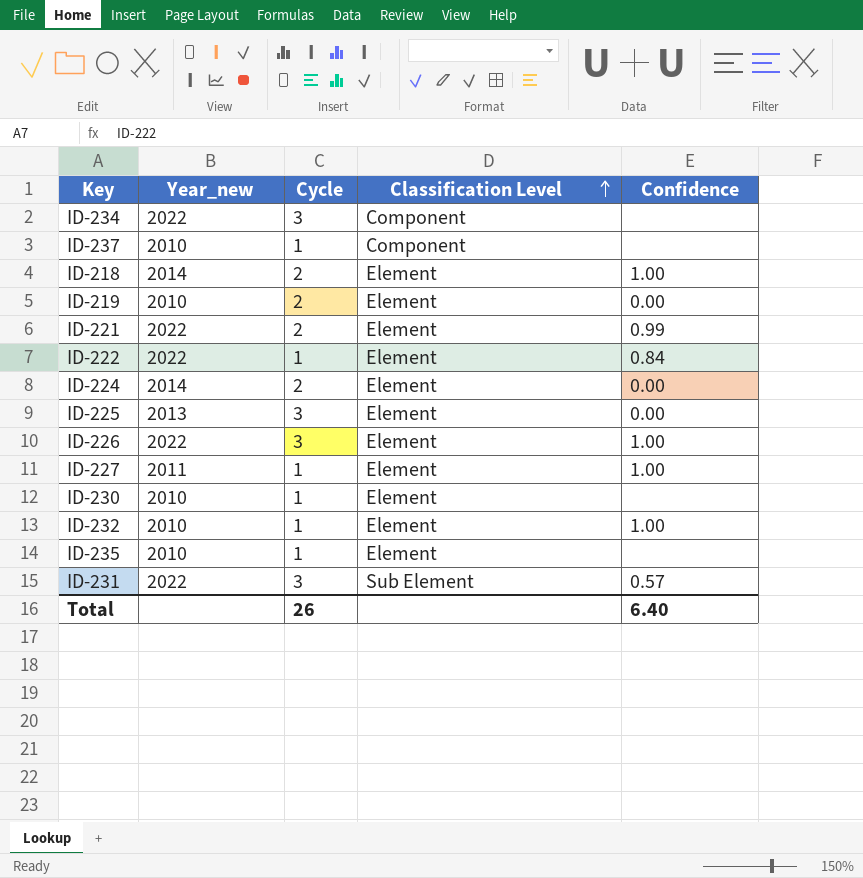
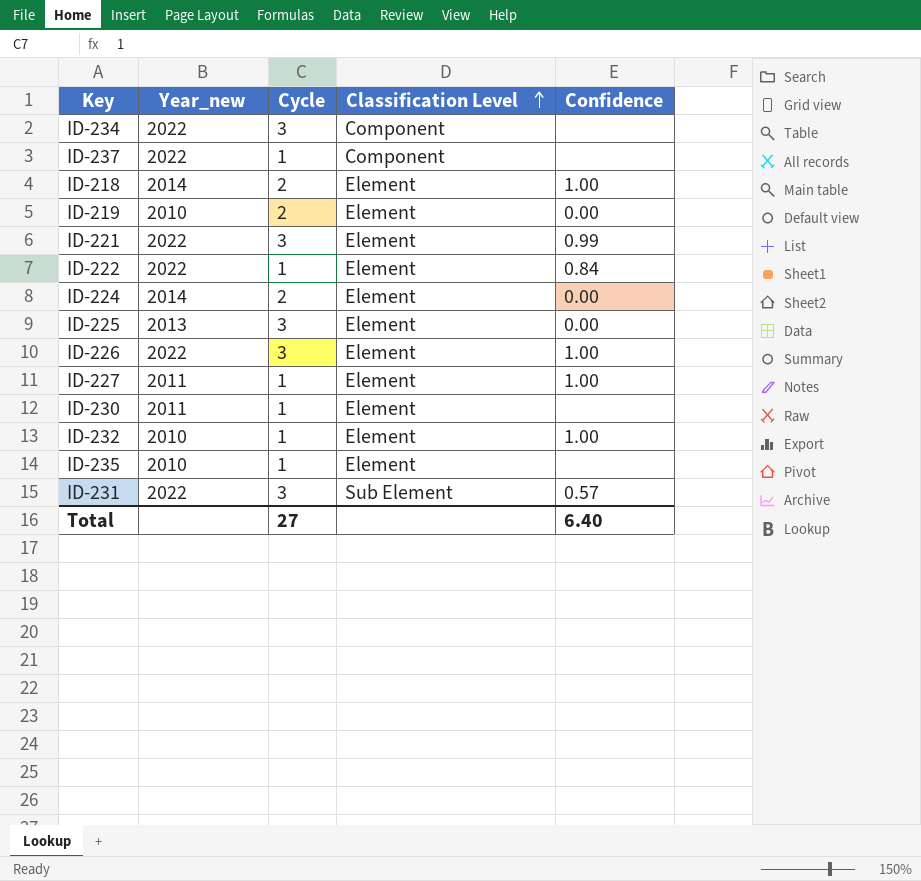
ID-237 | Year_new: 2010 -> 2022
ID-221 | Cycle: 2 -> 3
ID-230 | Year_new: 2010 -> 2011
Total | Cycle: 26 -> 27

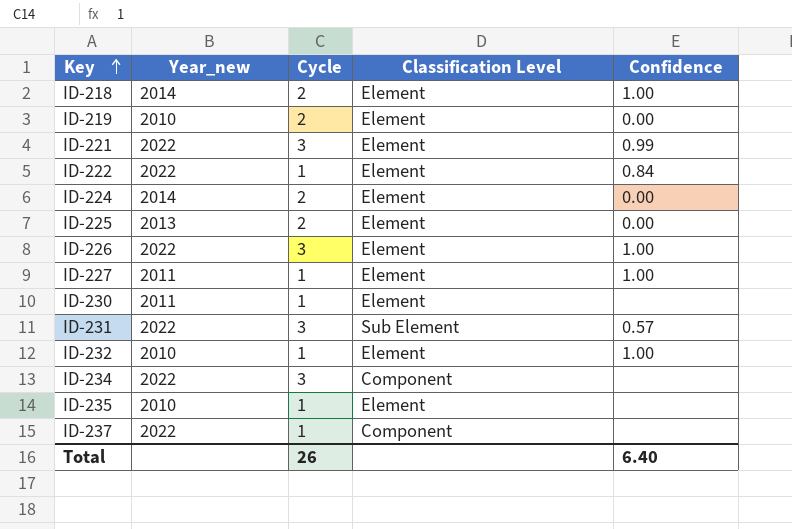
row order: Classification Level ascending -> Key ascending
ID-225 | Cycle: 3 -> 2
Total | Cycle: 27 -> 26

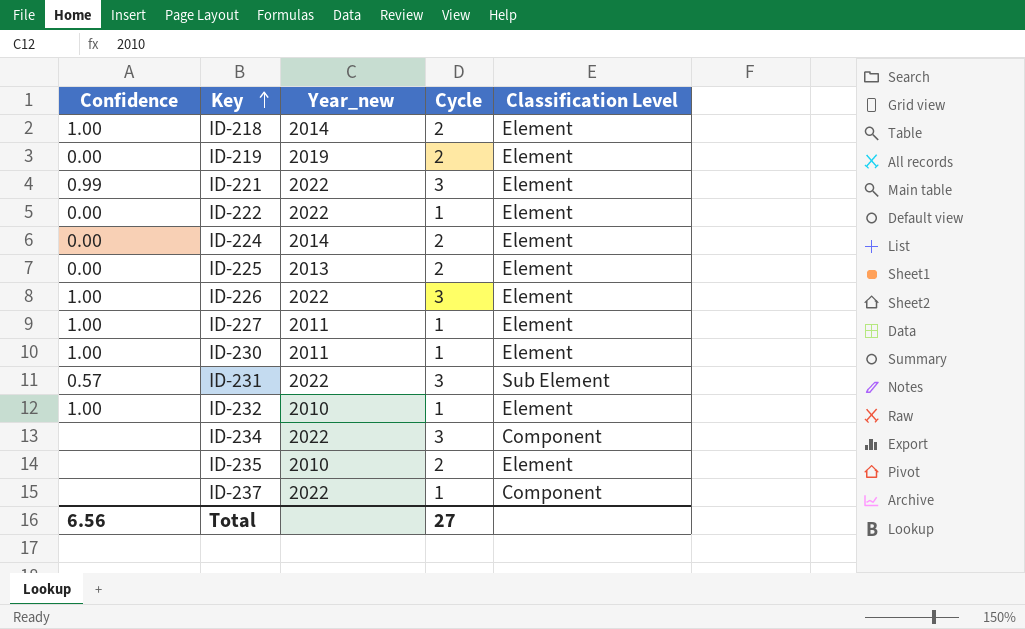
column Confidence | position: 5 -> 1
ID-219 | Year_new: 2010 -> 2019
ID-222 | Confidence: 0.84 -> 0.00
ID-230 | Confidence: none -> 1.00
ID-235 | Cycle: 1 -> 2
Total | Confidence: 6.40 -> 6.56
Total | Cycle: 26 -> 27

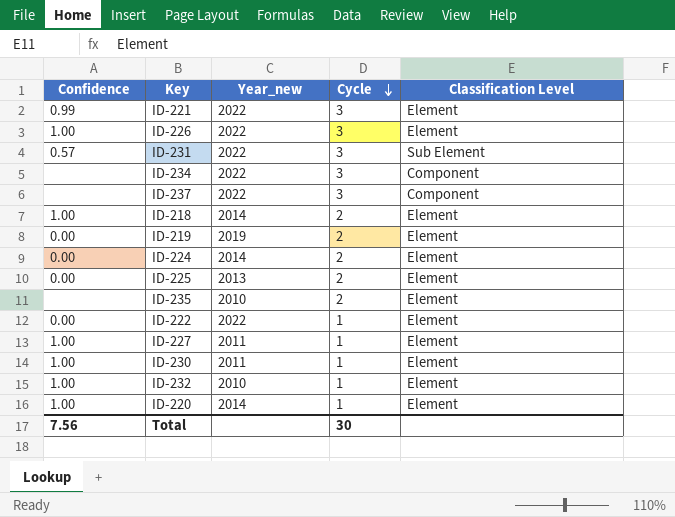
row order: Key ascending -> Cycle descending
ID-237 | Cycle: 1 -> 3
row ID-220: none -> 1.00 | 2014 | 1 | Element
Total | Confidence: 6.56 -> 7.56
Total | Cycle: 27 -> 30

